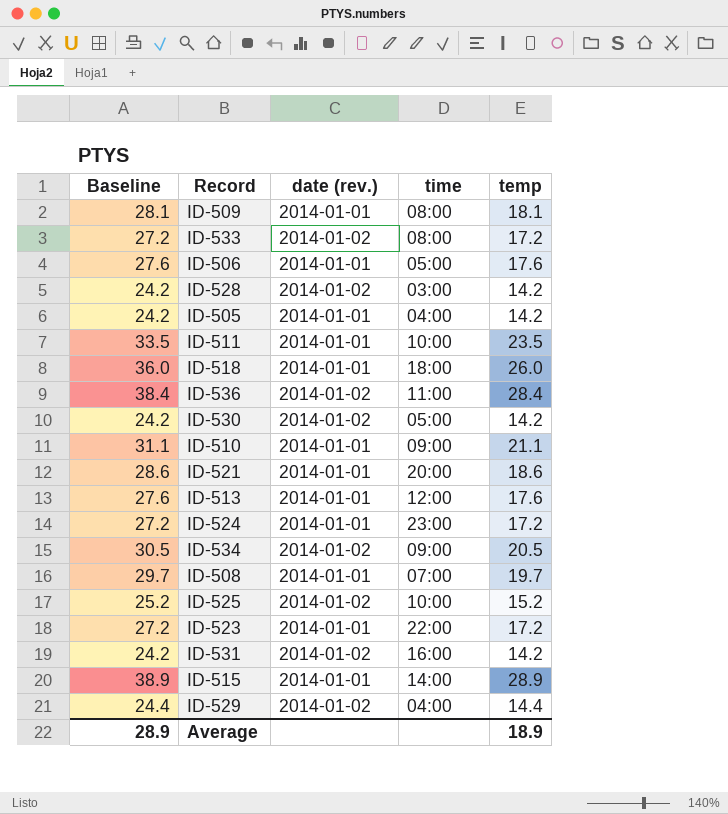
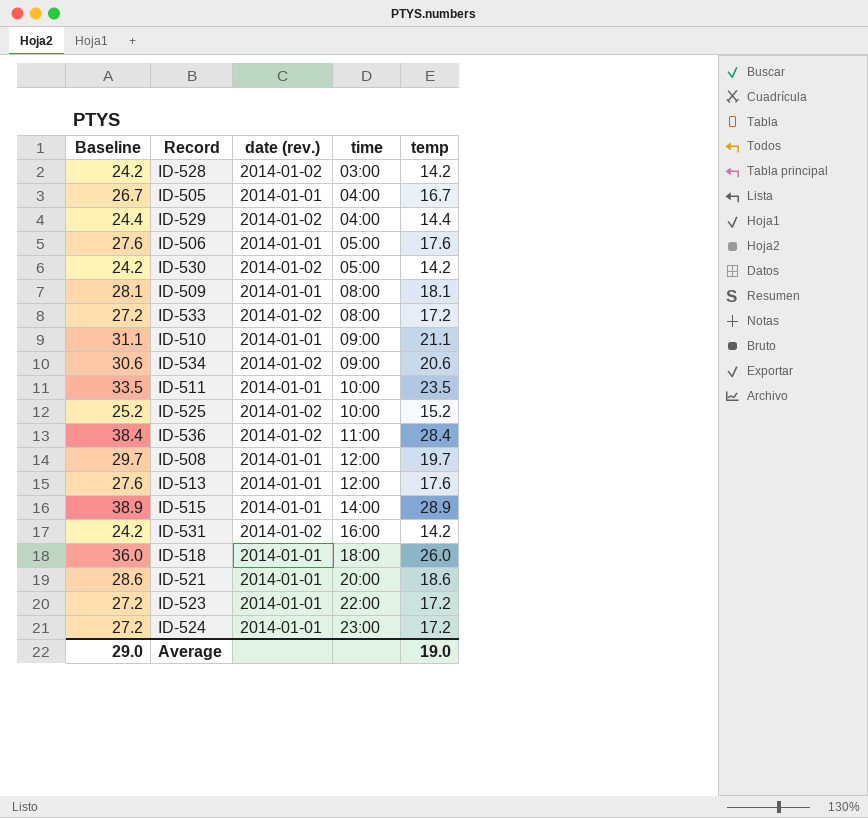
row order: none -> time ascending
ID-505 | Baseline: 24.2 -> 26.7
ID-505 | temp: 14.2 -> 16.7
ID-534 | Baseline: 30.5 -> 30.6
ID-534 | temp: 20.5 -> 20.6
ID-508 | time: 07:00 -> 12:00
Average | Baseline: 28.9 -> 29.0
Average | temp: 18.9 -> 19.0

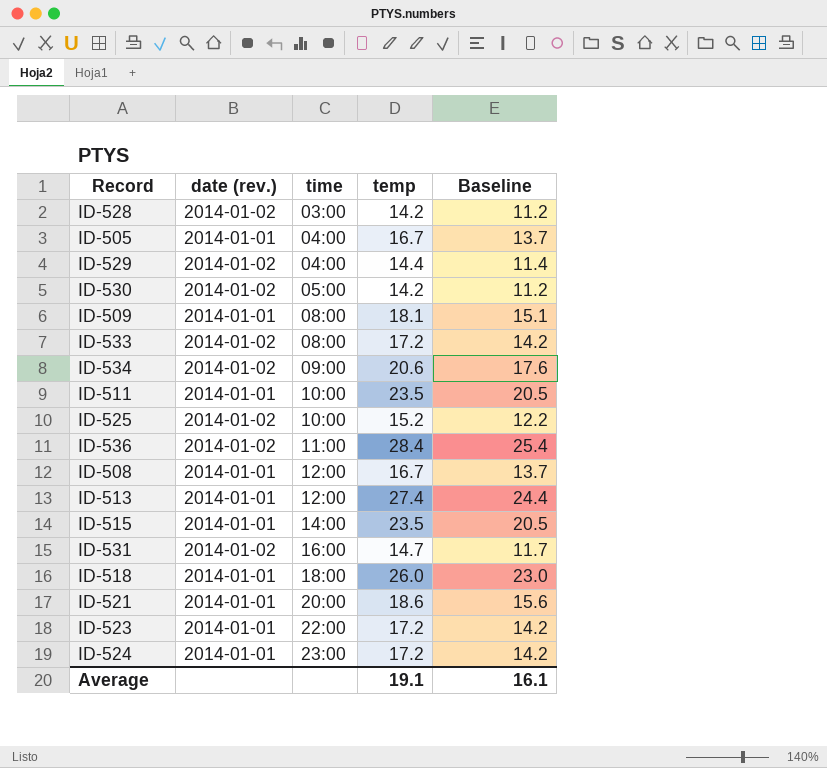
column Baseline | formula: [temp] + 10 -> [temp] - 3
column Baseline | position: 1 -> 5
row ID-506: 27.6 | 2014-01-01 | 05:00 | 17.6 -> none
row ID-510: 31.1 | 2014-01-01 | 09:00 | 21.1 -> none
ID-508 | temp: 19.7 -> 16.7
ID-513 | temp: 17.6 -> 27.4
ID-515 | temp: 28.9 -> 23.5
ID-531 | temp: 14.2 -> 14.7
Average | temp: 19.0 -> 19.1
Average | Baseline: 29.0 -> 16.1

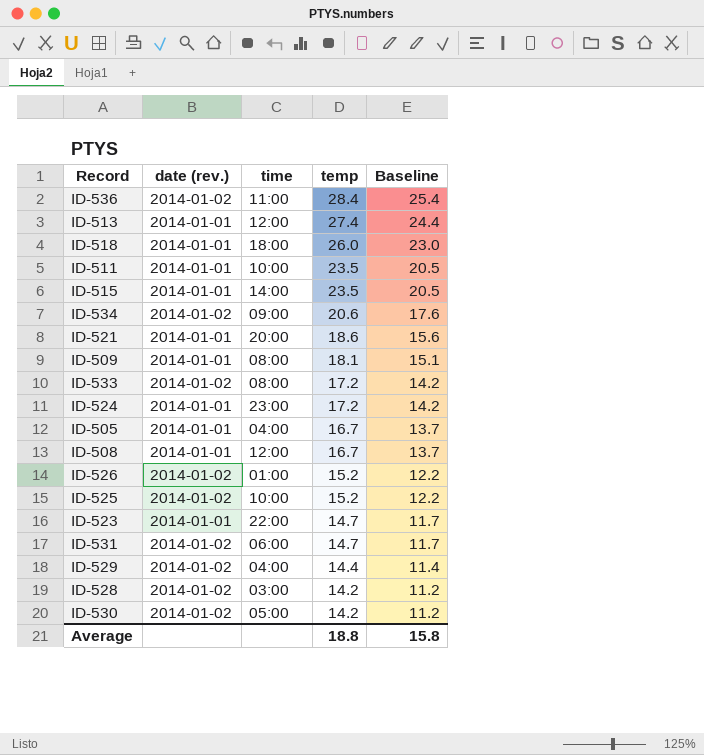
row order: time ascending -> temp descending
row ID-526: none -> 2014-01-02 | 01:00 | 15.2 | 12.2
ID-523 | temp: 17.2 -> 14.7
ID-523 | Baseline: 14.2 -> 11.7
ID-531 | time: 16:00 -> 06:00
Average | temp: 19.1 -> 18.8
Average | Baseline: 16.1 -> 15.8

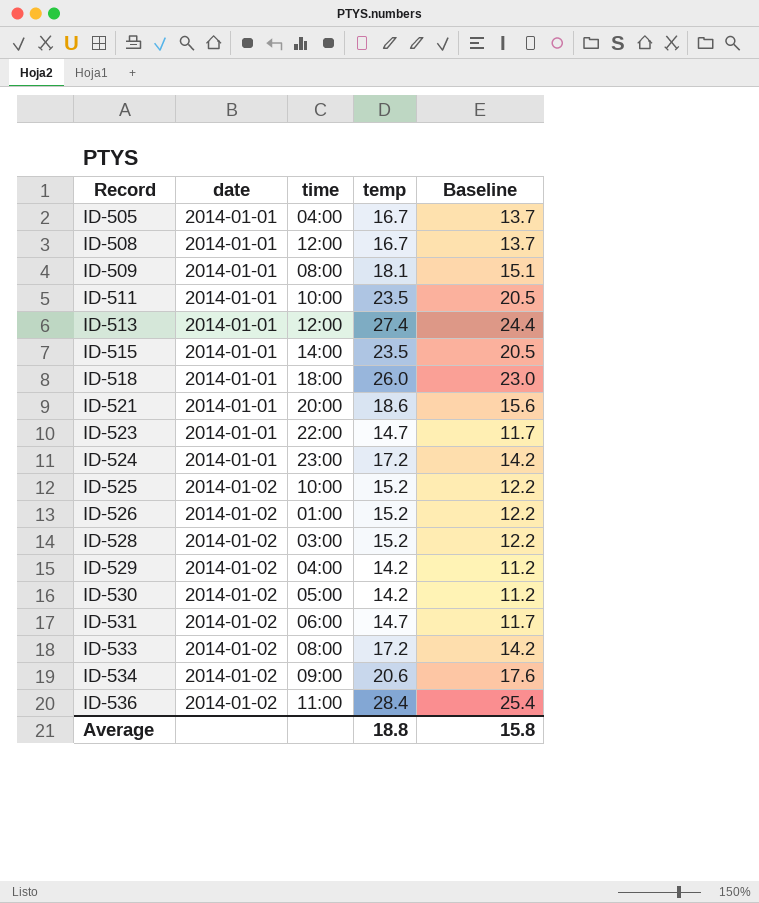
row order: temp descending -> Record ascending
column name: date (rev.) -> date
ID-528 | temp: 14.2 -> 15.2
ID-528 | Baseline: 11.2 -> 12.2
ID-529 | temp: 14.4 -> 14.2
ID-529 | Baseline: 11.4 -> 11.2

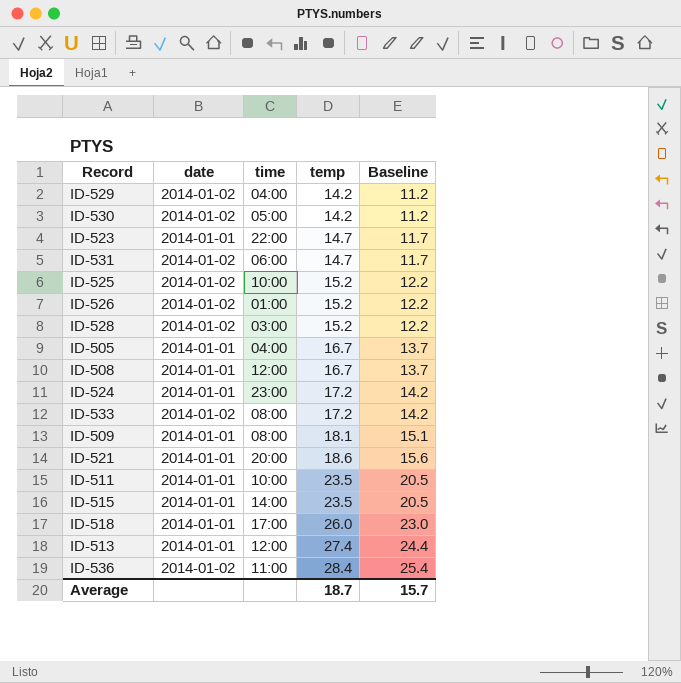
row order: Record ascending -> temp ascending
row ID-534: 2014-01-02 | 09:00 | 20.6 | 17.6 -> none
ID-518 | time: 18:00 -> 17:00
Average | temp: 18.8 -> 18.7
Average | Baseline: 15.8 -> 15.7

